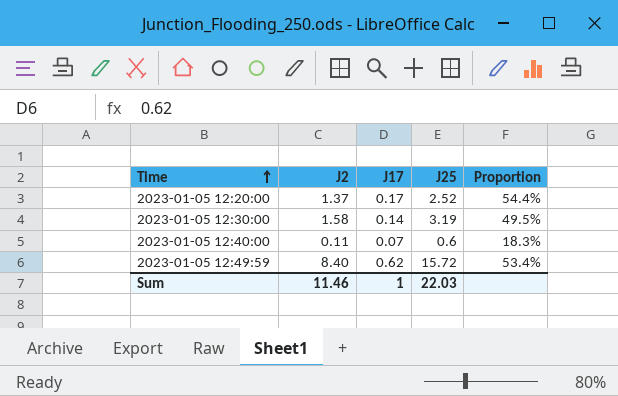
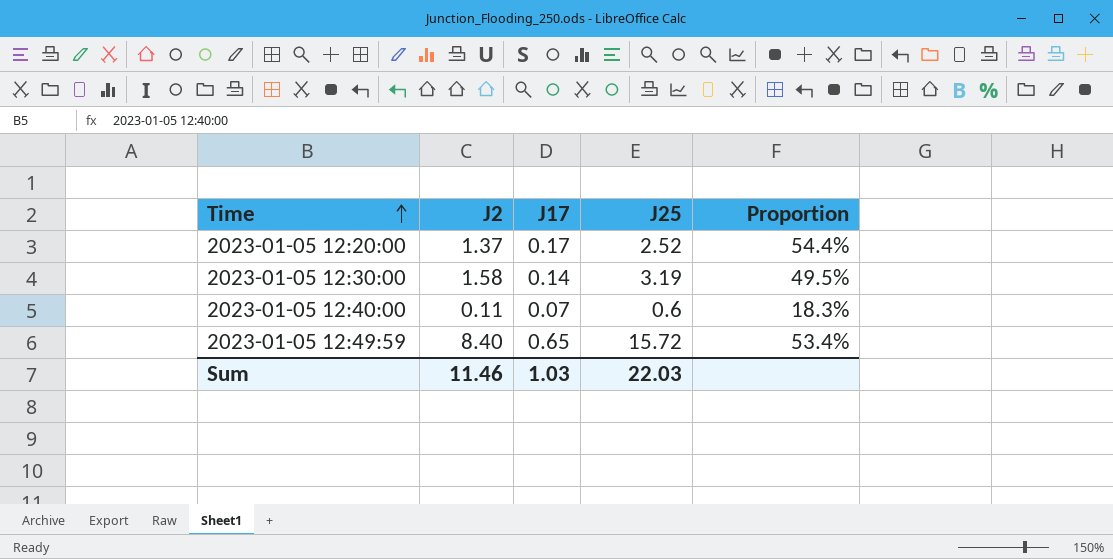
2023-01-05 12:49:59 | J17: 0.62 -> 0.65
Sum | J17: 1 -> 1.03

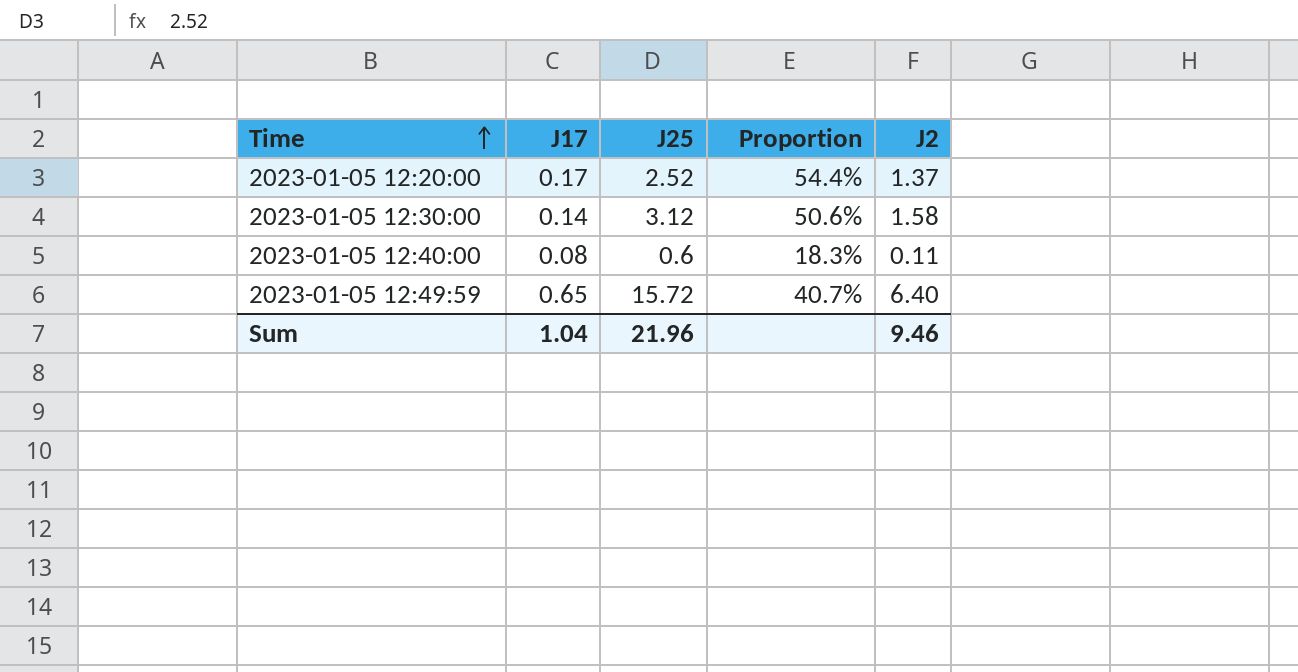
column J2 | position: 2 -> 5
2023-01-05 12:30:00 | J25: 3.19 -> 3.12
2023-01-05 12:30:00 | Proportion: 49.5% -> 50.6%
2023-01-05 12:40:00 | J17: 0.07 -> 0.08
2023-01-05 12:49:59 | Proportion: 53.4% -> 40.7%
2023-01-05 12:49:59 | J2: 8.40 -> 6.40
Sum | J17: 1.03 -> 1.04
Sum | J25: 22.03 -> 21.96
Sum | J2: 11.46 -> 9.46

